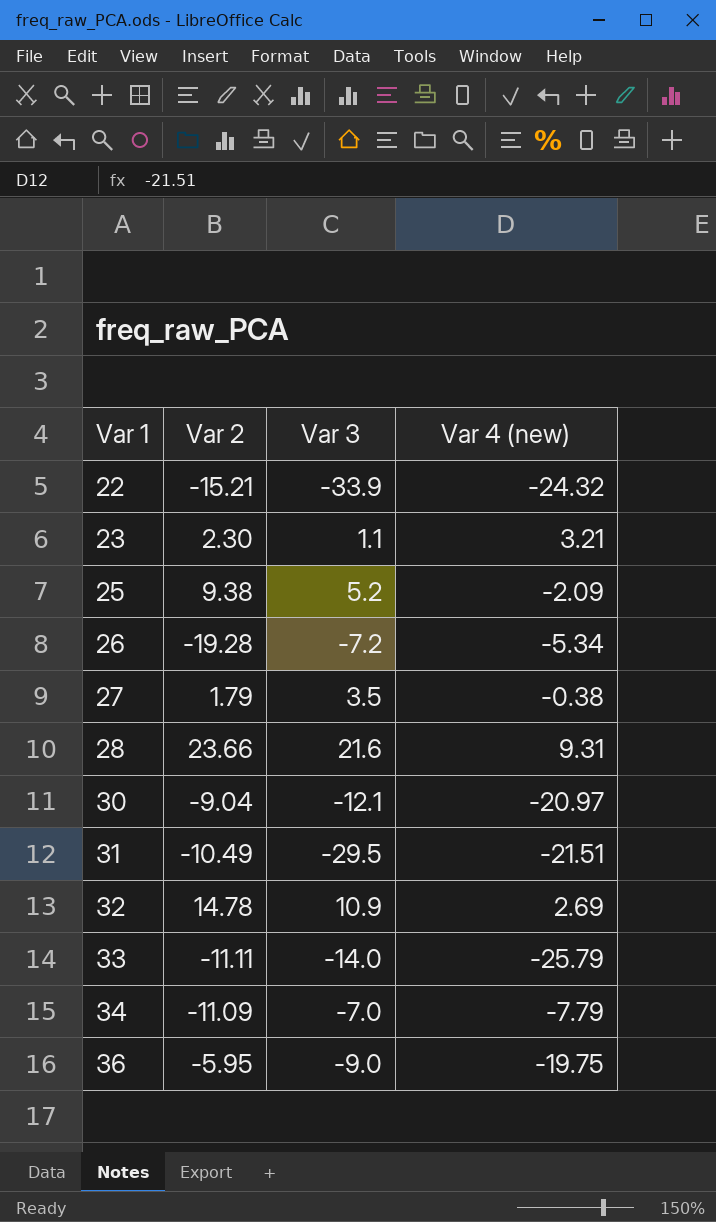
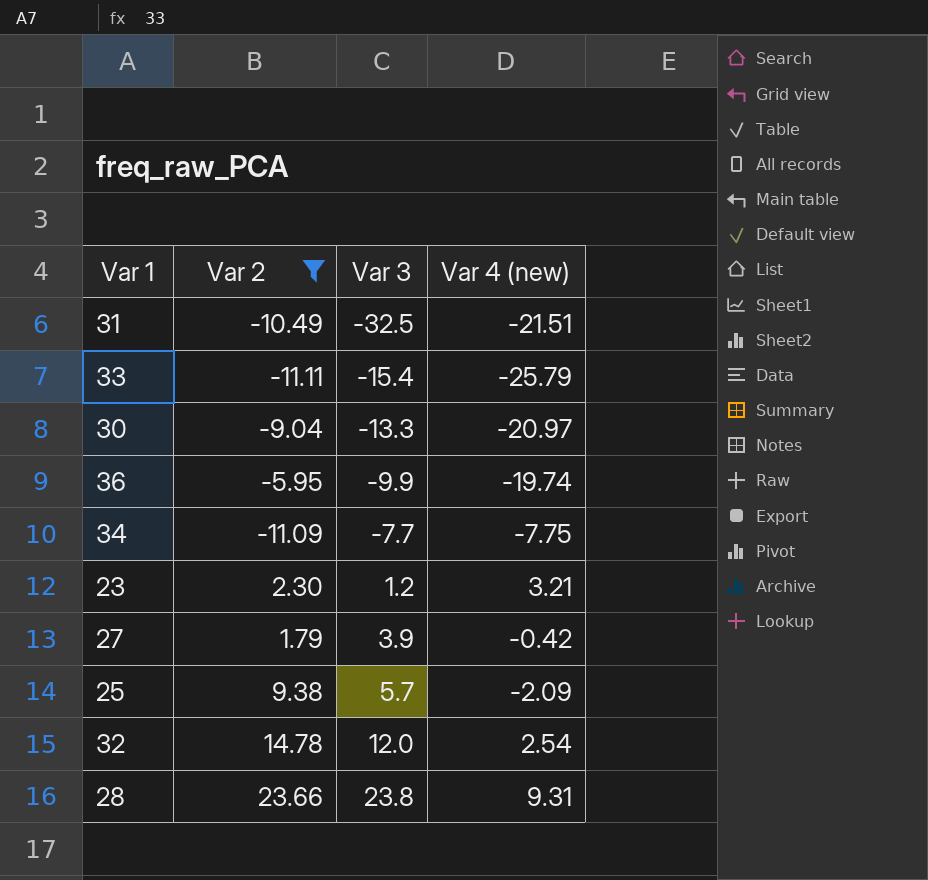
filter: none -> Var 2 >= -11.11
row order: Var 1 ascending -> Var 3 ascending
31 | Var 3: -29.5 -> -32.5
33 | Var 3: -14.0 -> -15.4
30 | Var 3: -12.1 -> -13.3
36 | Var 3: -9.0 -> -9.9
36 | Var 4 (new): -19.75 -> -19.74
34 | Var 3: -7.0 -> -7.7
34 | Var 4 (new): -7.79 -> -7.75
23 | Var 3: 1.1 -> 1.2
27 | Var 3: 3.5 -> 3.9
27 | Var 4 (new): -0.38 -> -0.42
25 | Var 3: 5.2 -> 5.7
32 | Var 3: 10.9 -> 12.0
32 | Var 4 (new): 2.69 -> 2.54
28 | Var 3: 21.6 -> 23.8

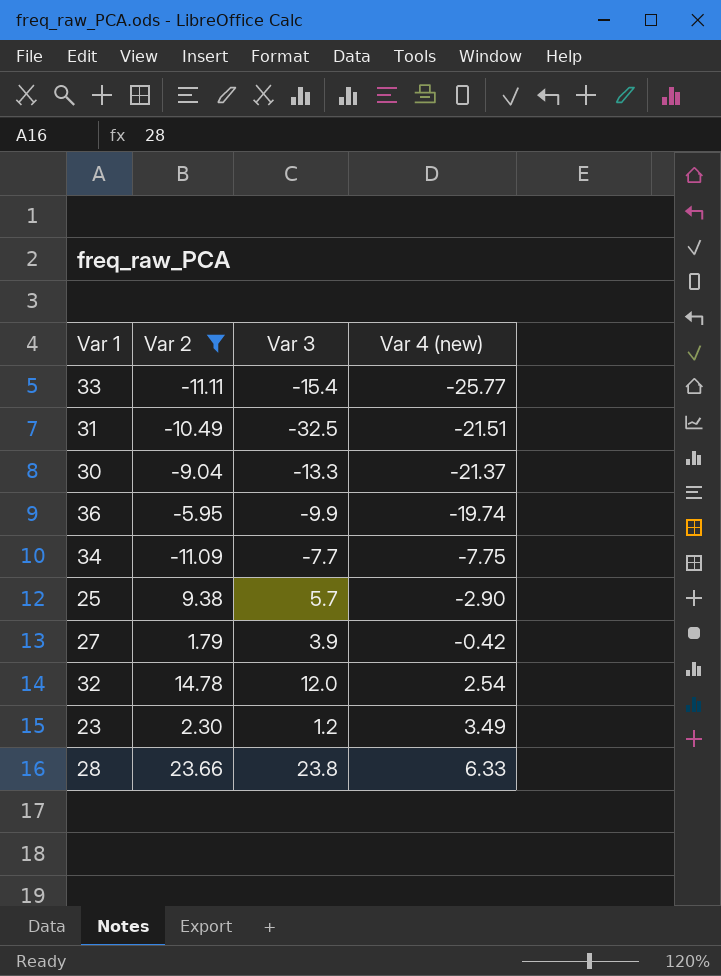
row order: Var 3 ascending -> Var 4 (new) ascending
33 | Var 4 (new): -25.79 -> -25.77
30 | Var 4 (new): -20.97 -> -21.37
25 | Var 4 (new): -2.09 -> -2.90
23 | Var 4 (new): 3.21 -> 3.49
28 | Var 4 (new): 9.31 -> 6.33

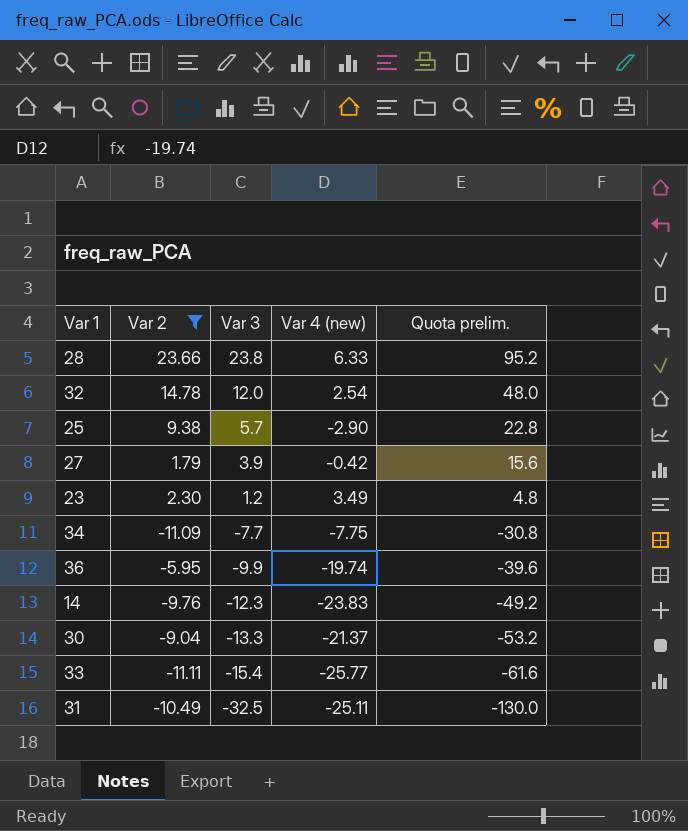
row order: Var 4 (new) ascending -> Var 3 descending
column Quota prelim. | formula: none -> [Var 3] * 4
row 14: none -> -9.76 | -12.3 | -23.83 | -49.2
31 | Var 4 (new): -21.51 -> -25.11

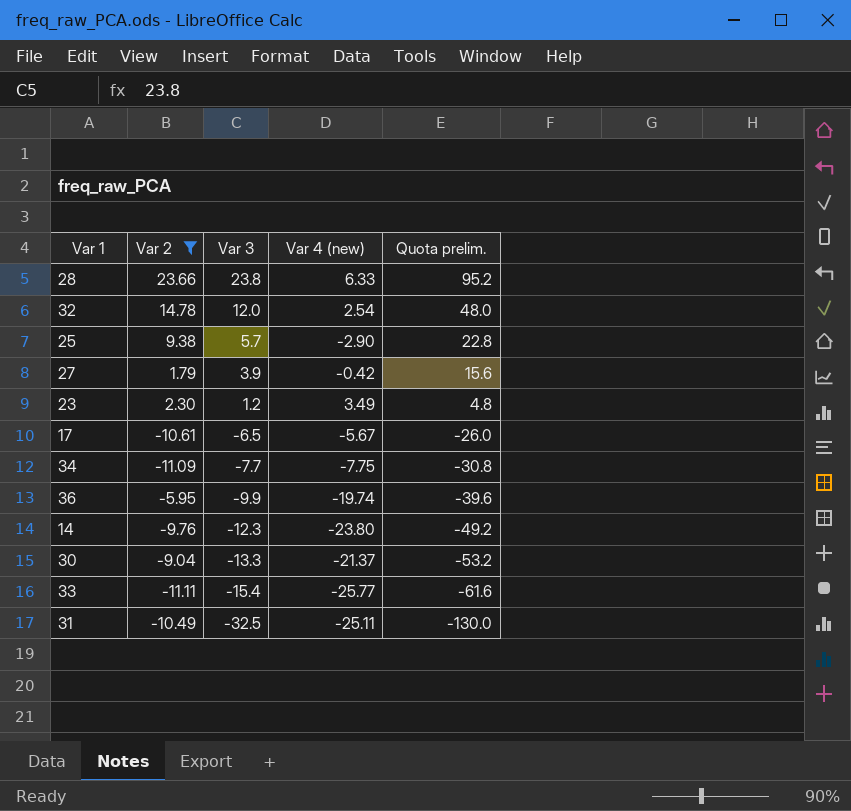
row 17: none -> -10.61 | -6.5 | -5.67 | -26.0
14 | Var 4 (new): -23.83 -> -23.80

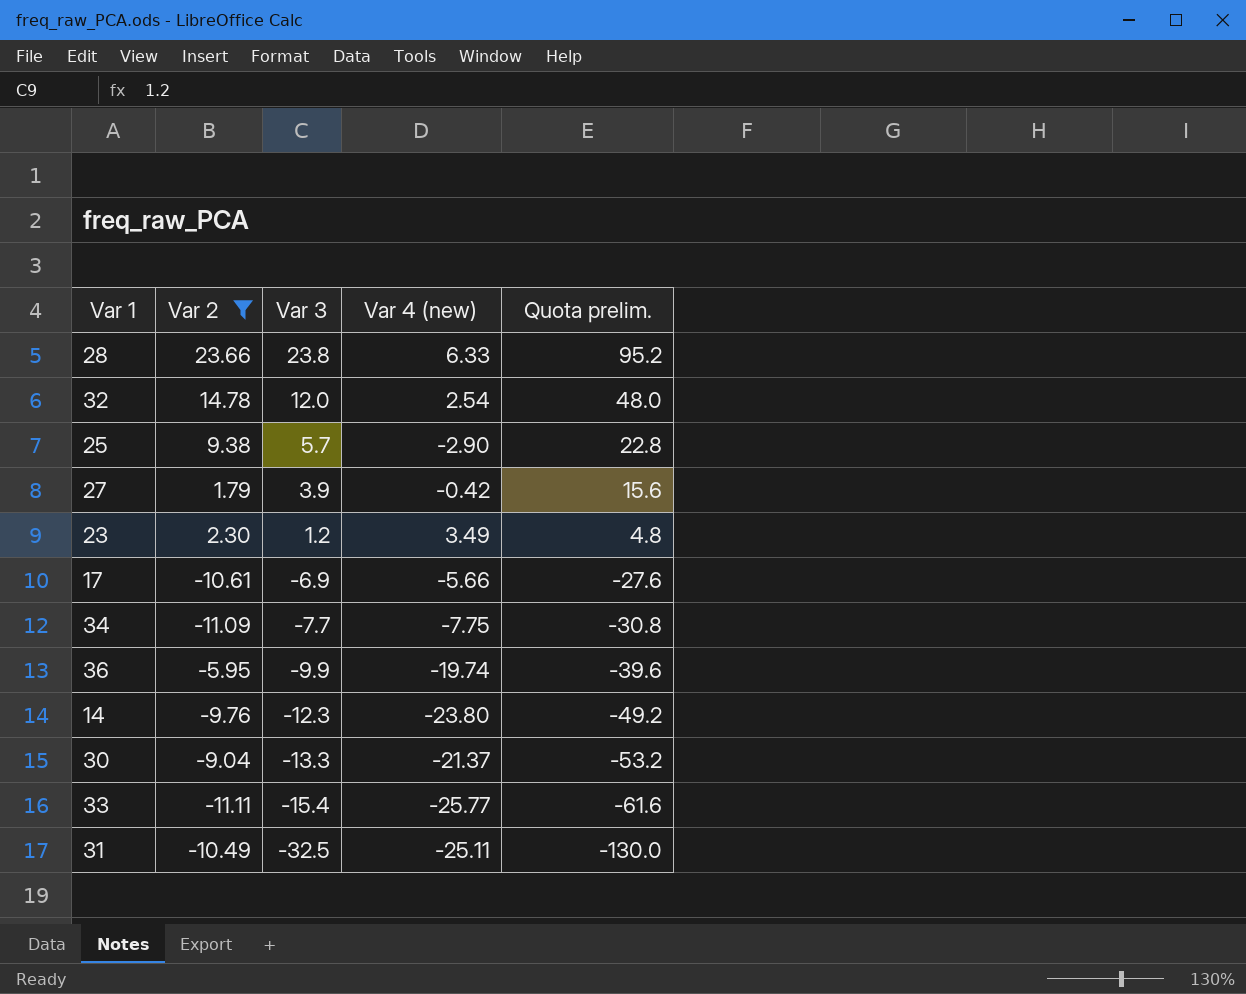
17 | Var 3: -6.5 -> -6.9
17 | Var 4 (new): -5.67 -> -5.66
17 | Quota prelim.: -26.0 -> -27.6

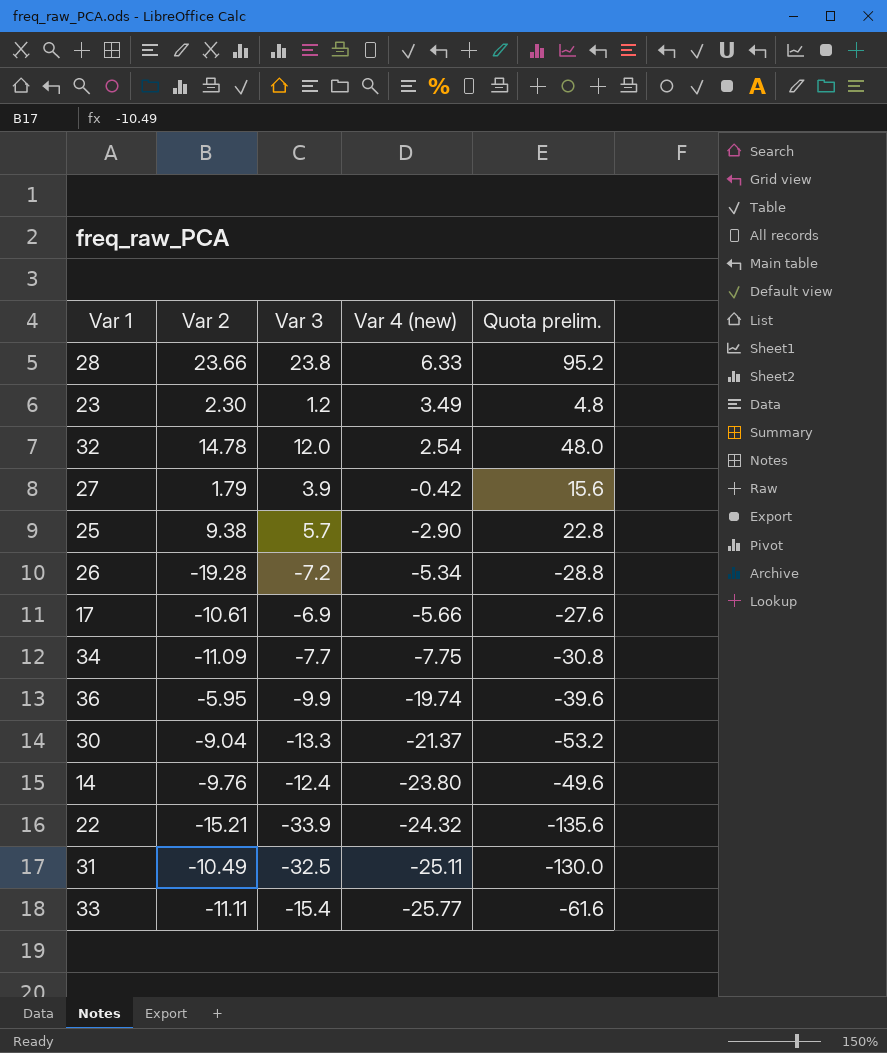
filter: Var 2 >= -11.11 -> none
row order: Var 3 descending -> Var 4 (new) descending
14 | Var 3: -12.3 -> -12.4
14 | Quota prelim.: -49.2 -> -49.6

